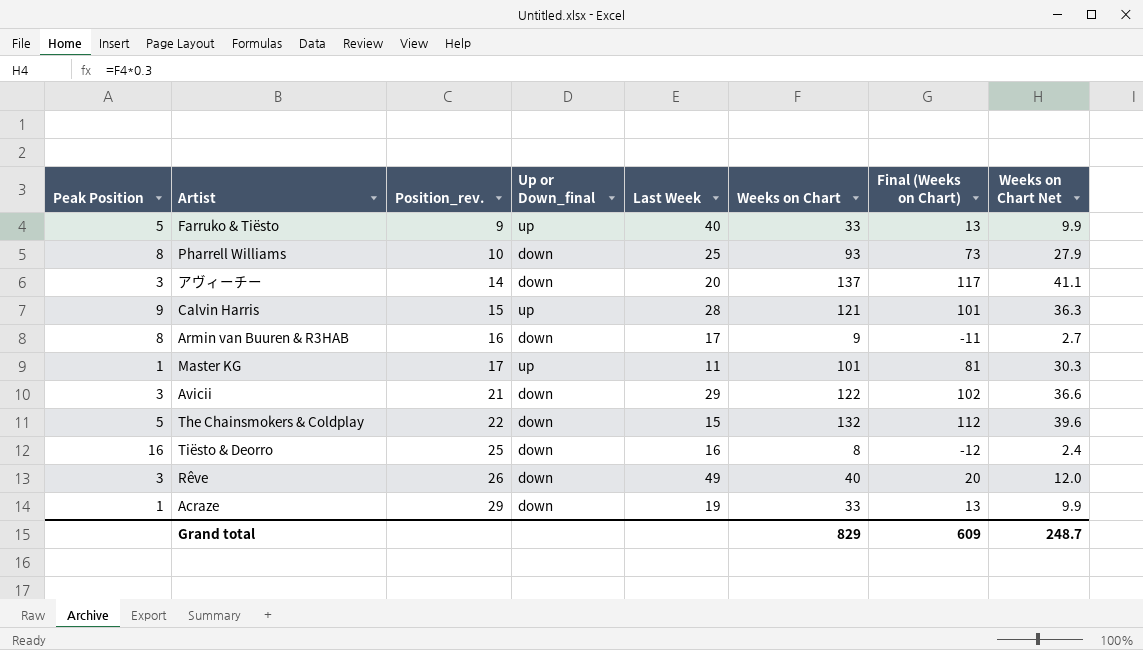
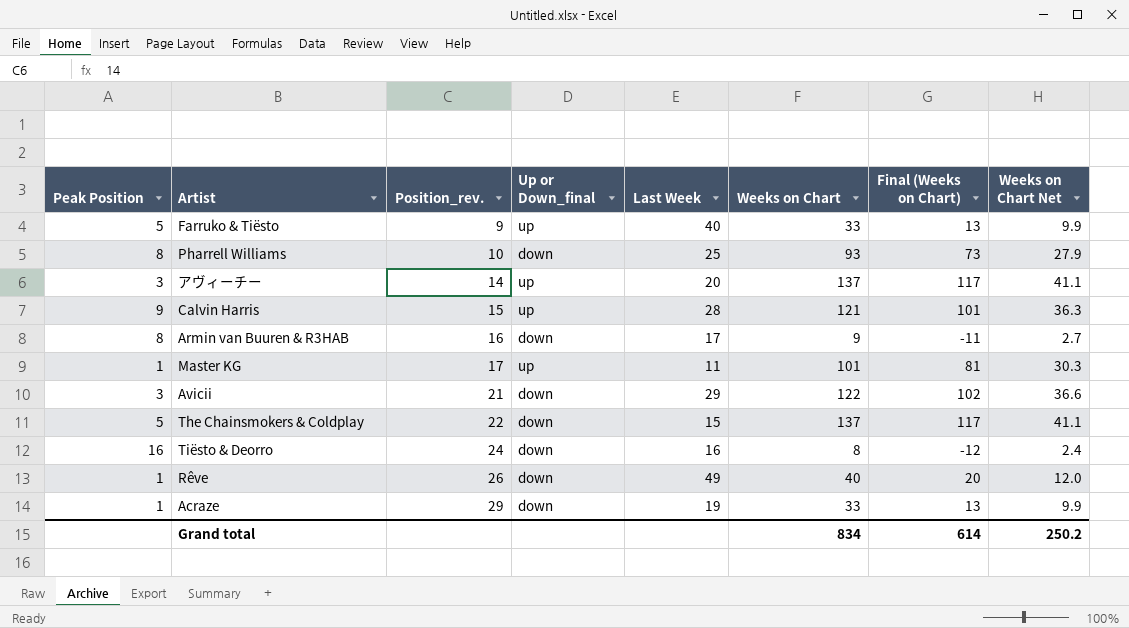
アヴィーチー | Up or Down_final: down -> up
The Chainsmokers & Coldplay | Weeks on Chart: 132 -> 137
The Chainsmokers & Coldplay | Final (Weeks on Chart): 112 -> 117
The Chainsmokers & Coldplay | Weeks on Chart Net: 39.6 -> 41.1
Tiësto & Deorro | Position_rev.: 25 -> 24
Rêve | Peak Position: 3 -> 1
Grand total | Weeks on Chart: 829 -> 834
Grand total | Final (Weeks on Chart): 609 -> 614
Grand total | Weeks on Chart Net: 248.7 -> 250.2

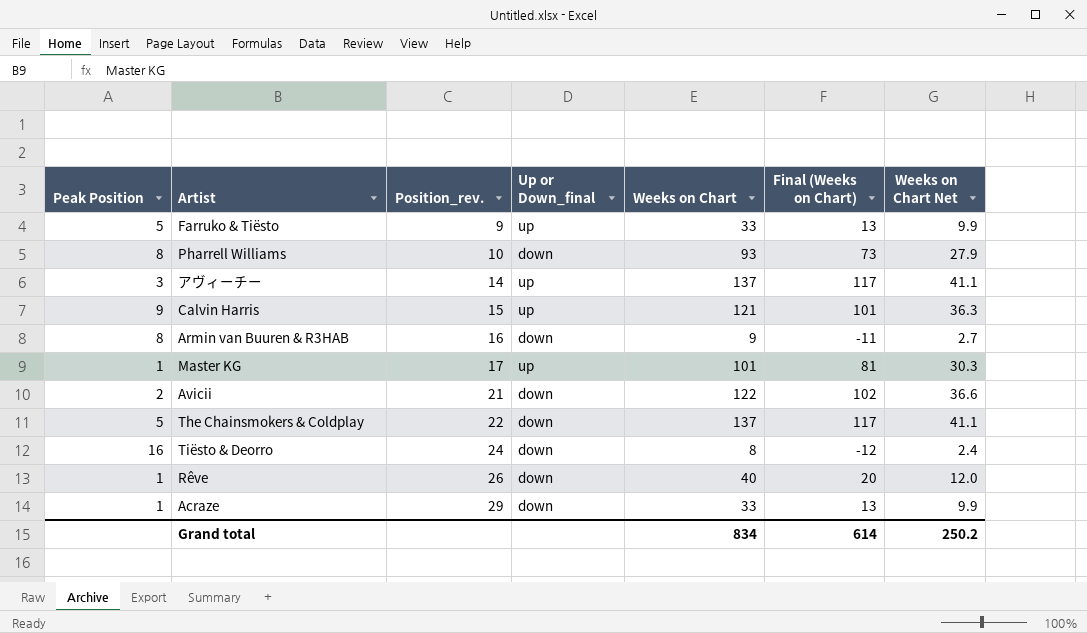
column Last Week | position: 5 -> none
Avicii | Peak Position: 3 -> 2

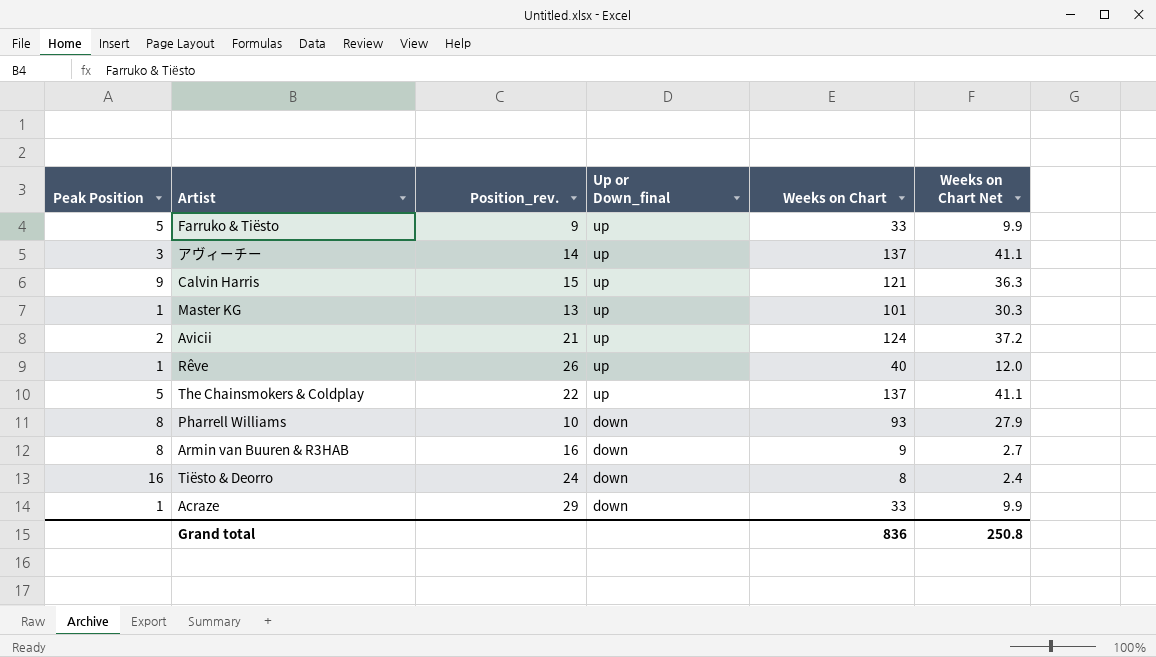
row order: Position_rev. ascending -> Up or Down_final descending
column Final (Weeks on Chart) | formula: [Weeks on Chart] - 20 -> none
Master KG | Position_rev.: 17 -> 13
Avicii | Up or Down_final: down -> up
Avicii | Weeks on Chart: 122 -> 124
Avicii | Weeks on Chart Net: 36.6 -> 37.2
Rêve | Up or Down_final: down -> up
The Chainsmokers & Coldplay | Up or Down_final: down -> up
Grand total | Weeks on Chart: 834 -> 836
Grand total | Weeks on Chart Net: 250.2 -> 250.8

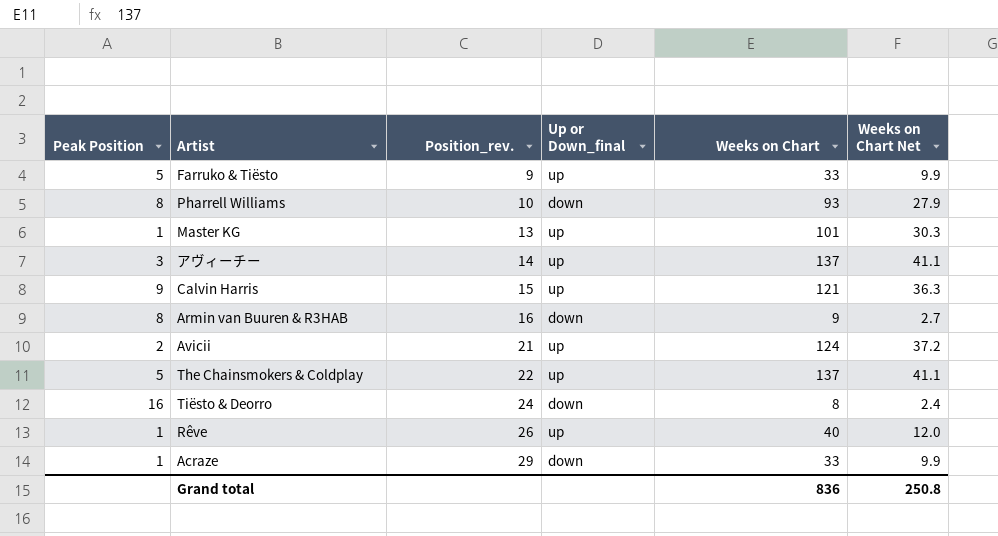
row order: Up or Down_final descending -> Position_rev. ascending

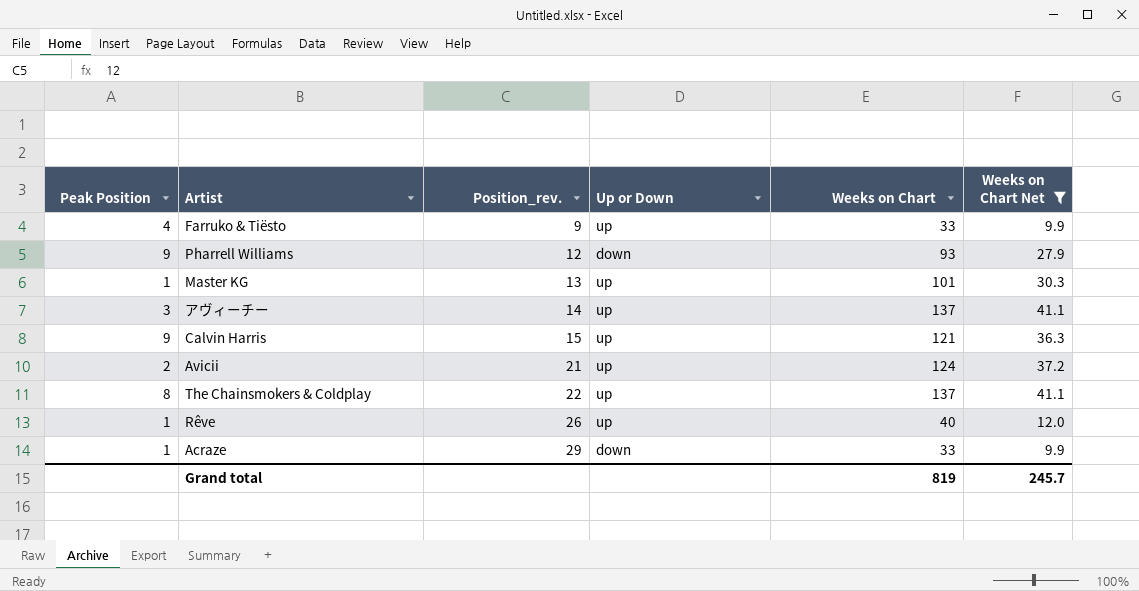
filter: none -> Weeks on Chart Net >= 9.9
column name: Up or Down_final -> Up or Down
Farruko & Tiësto | Peak Position: 5 -> 4
Pharrell Williams | Peak Position: 8 -> 9
Pharrell Williams | Position_rev.: 10 -> 12
The Chainsmokers & Coldplay | Peak Position: 5 -> 8
Grand total | Weeks on Chart: 836 -> 819
Grand total | Weeks on Chart Net: 250.8 -> 245.7

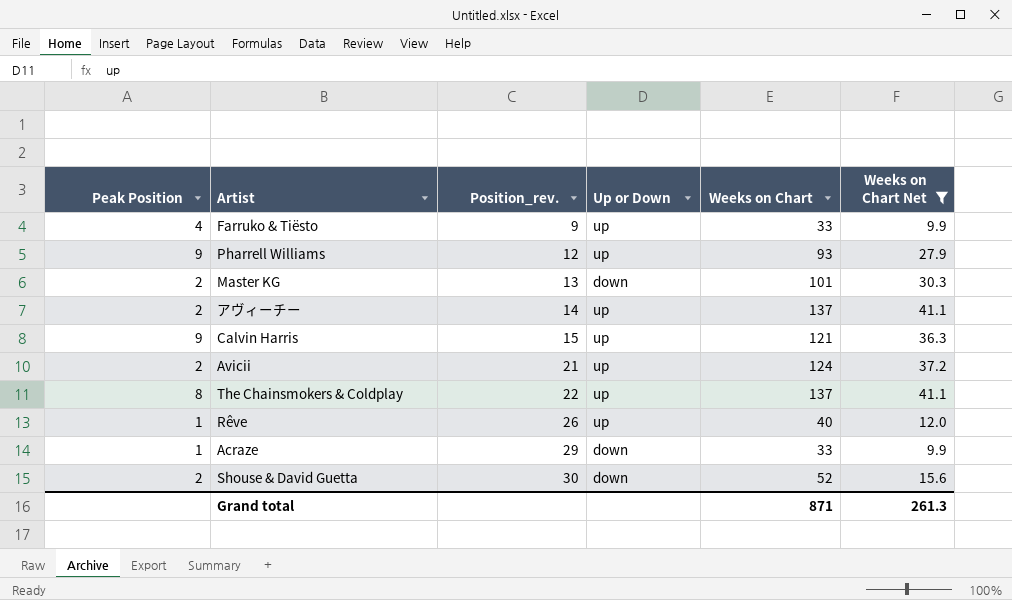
Pharrell Williams | Up or Down: down -> up
Master KG | Peak Position: 1 -> 2
Master KG | Up or Down: up -> down
アヴィーチー | Peak Position: 3 -> 2
row Shouse & David Guetta: none -> 2 | 30 | down | 52 | 15.6
Grand total | Weeks on Chart: 819 -> 871
Grand total | Weeks on Chart Net: 245.7 -> 261.3

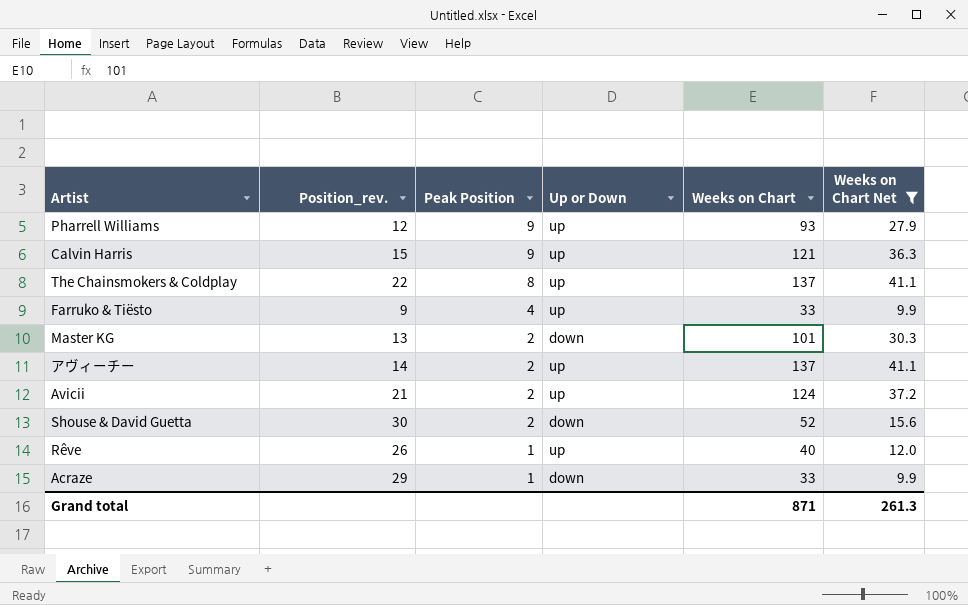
row order: Position_rev. ascending -> Peak Position descending
column Peak Position | position: 1 -> 3

